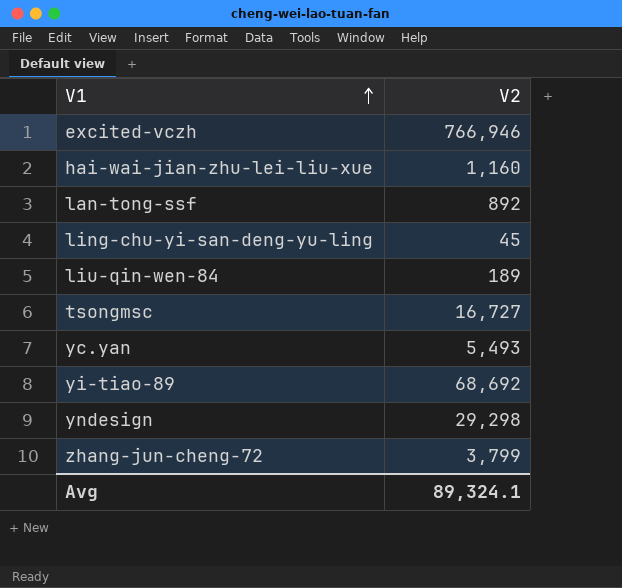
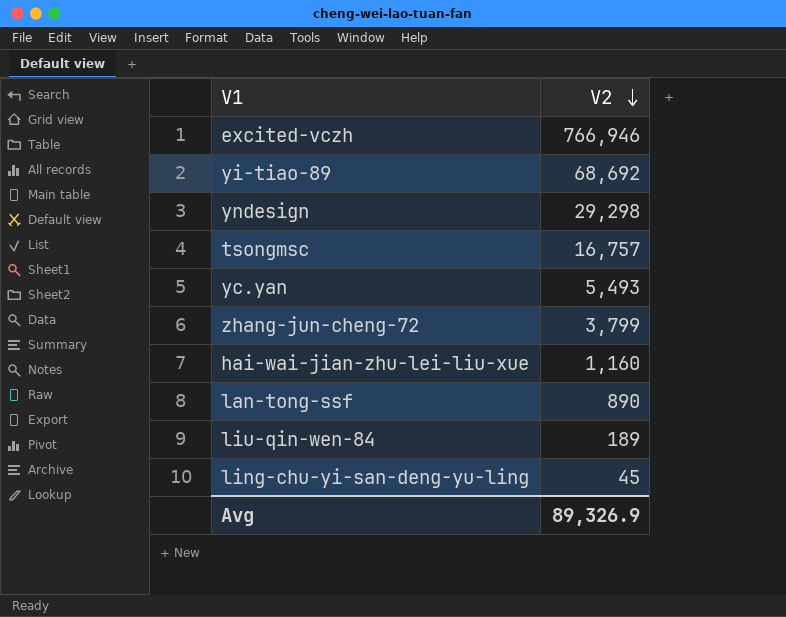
row order: V1 ascending -> V2 descending
tsongmsc | V2: 16,727 -> 16,757
lan-tong-ssf | V2: 892 -> 890
Avg | V2: 89,324.1 -> 89,326.9

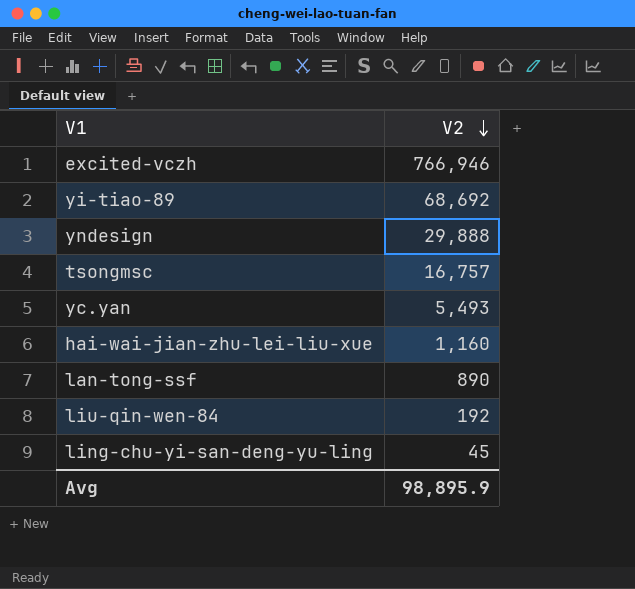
row zhang-jun-cheng-72: 3,799 -> none
yndesign | V2: 29,298 -> 29,888
liu-qin-wen-84 | V2: 189 -> 192
Avg | V2: 89,326.9 -> 98,895.9

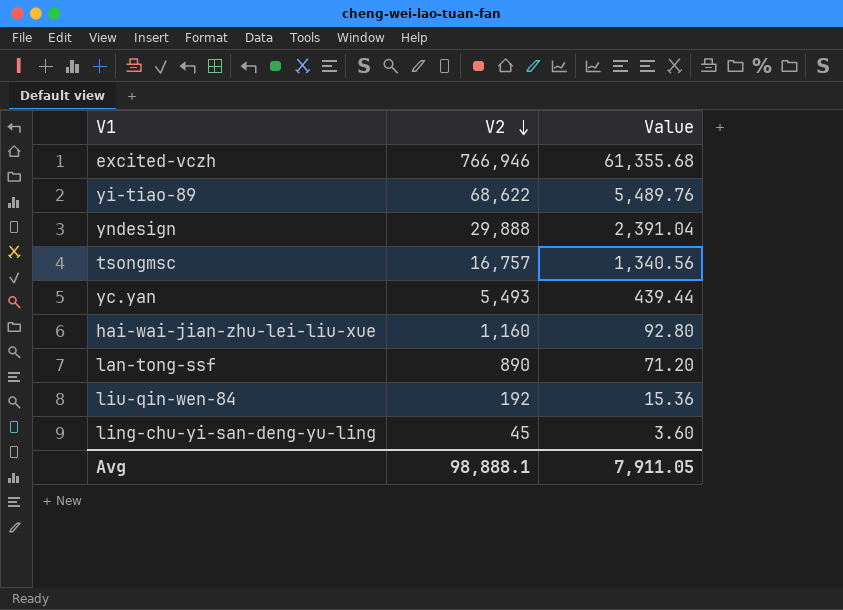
column Value | formula: none -> [V2] * 0.08
yi-tiao-89 | V2: 68,692 -> 68,622
Avg | V2: 98,895.9 -> 98,888.1

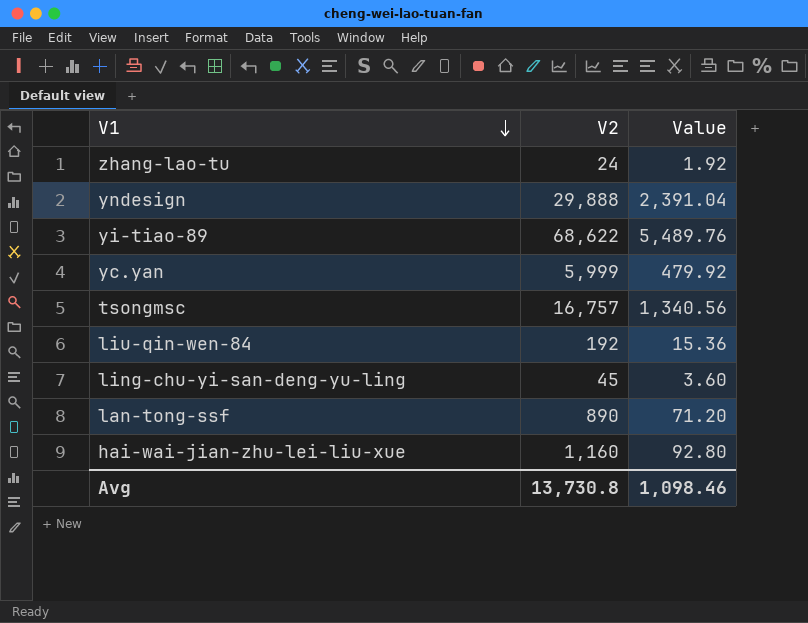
row order: V2 descending -> V1 descending
row excited-vczh: 766,946 | 61,355.68 -> none
row zhang-lao-tu: none -> 24 | 1.92
yc.yan | V2: 5,493 -> 5,999
yc.yan | Value: 439.44 -> 479.92
Avg | V2: 98,888.1 -> 13,730.8
Avg | Value: 7,911.05 -> 1,098.46

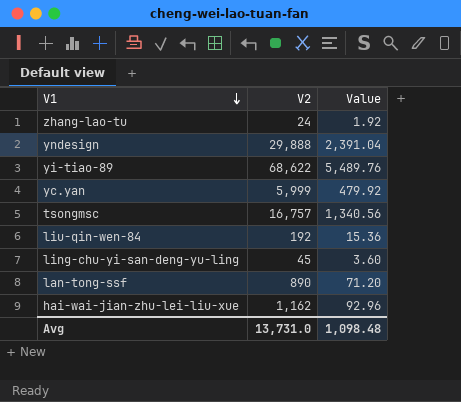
hai-wai-jian-zhu-lei-liu-xue | V2: 1,160 -> 1,162
hai-wai-jian-zhu-lei-liu-xue | Value: 92.80 -> 92.96
Avg | V2: 13,730.8 -> 13,731.0
Avg | Value: 1,098.46 -> 1,098.48

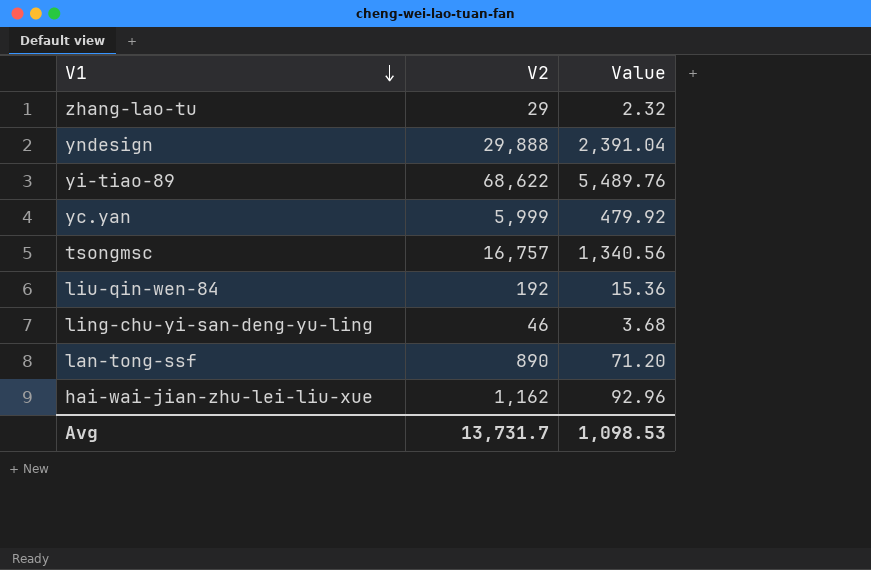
zhang-lao-tu | V2: 24 -> 29
zhang-lao-tu | Value: 1.92 -> 2.32
ling-chu-yi-san-deng-yu-ling | V2: 45 -> 46
ling-chu-yi-san-deng-yu-ling | Value: 3.60 -> 3.68
Avg | V2: 13,731.0 -> 13,731.7
Avg | Value: 1,098.48 -> 1,098.53

